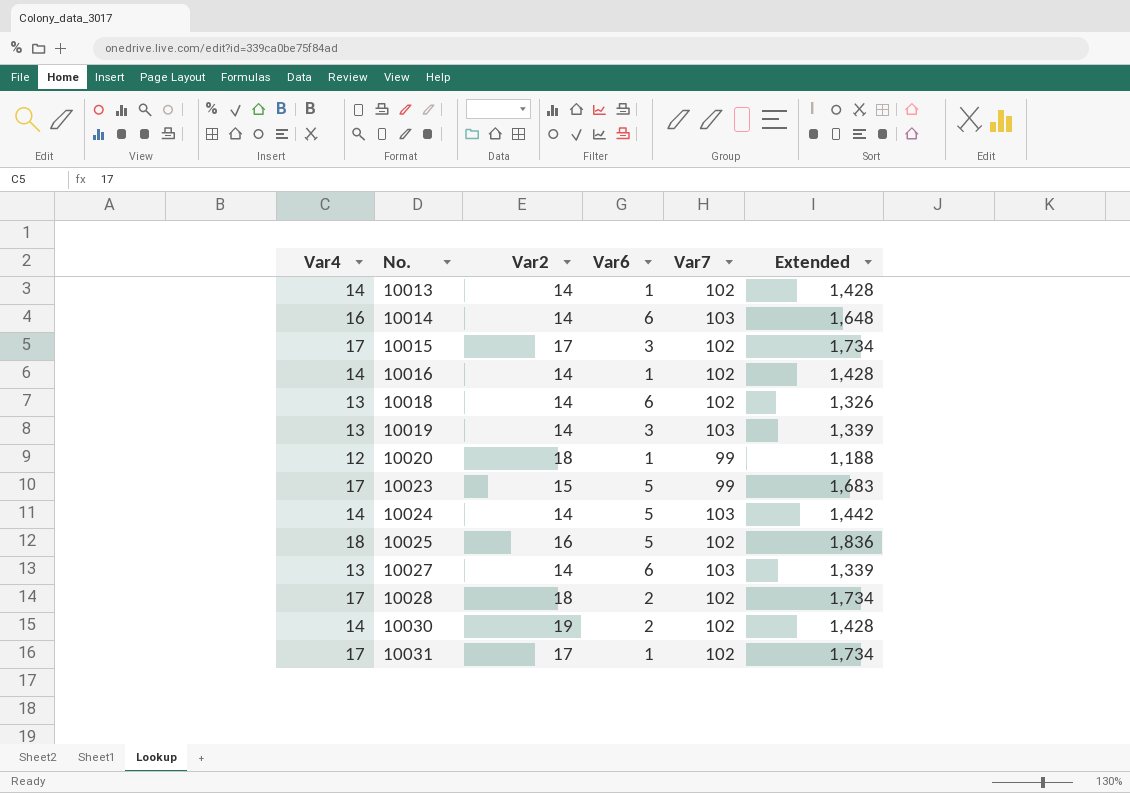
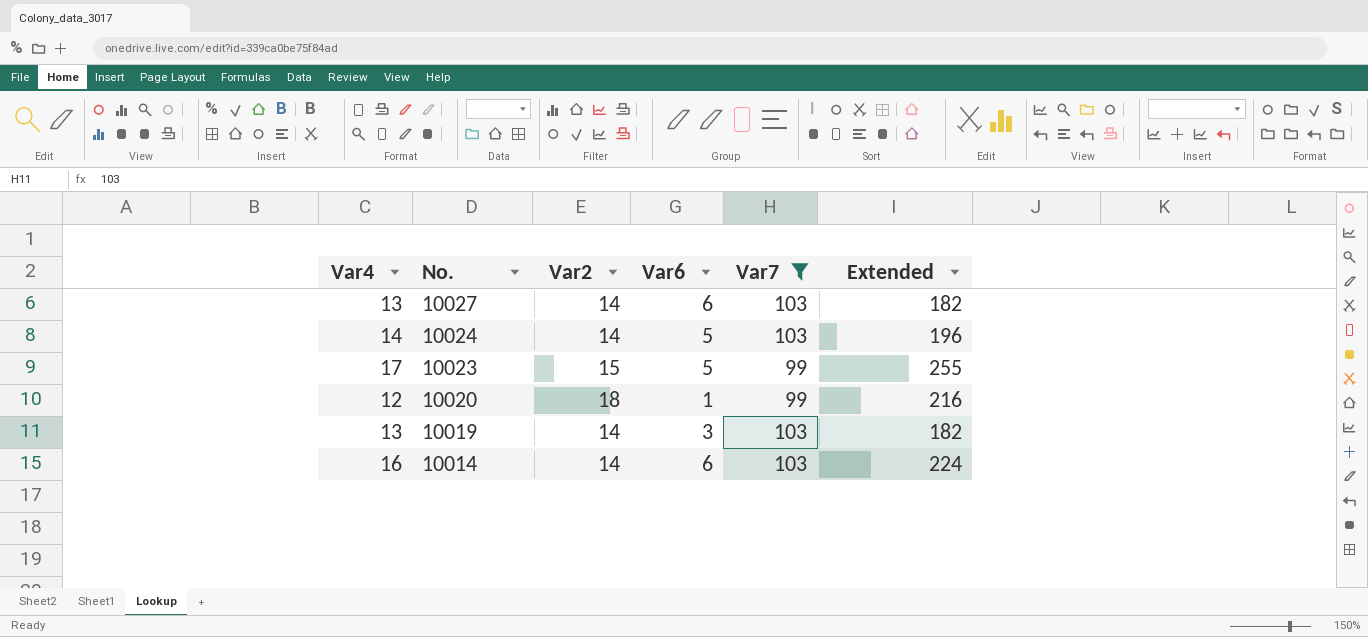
filter: none -> Var7 != 102
row order: No. ascending -> No. descending
column Extended | formula: [Var4] * [Var7] -> [Var4] * [Var2]

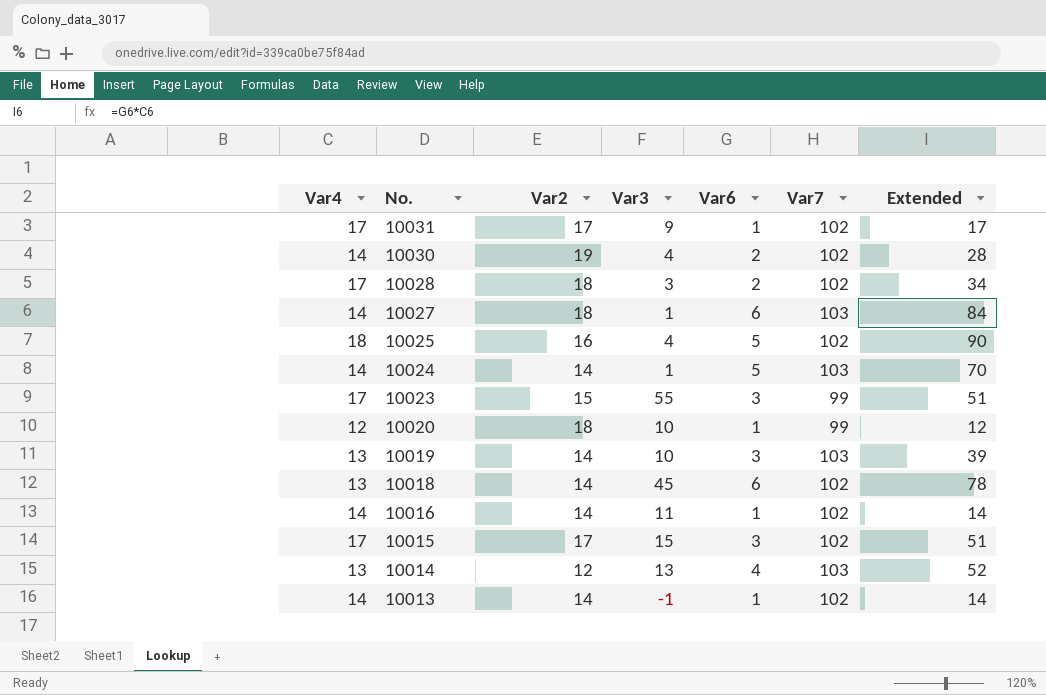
filter: Var7 != 102 -> none
column Var3 | position: none -> 4
column Extended | formula: [Var4] * [Var2] -> [Var4] * [Var6]
10027 | Var4: 13 -> 14
10027 | Var2: 14 -> 18
10023 | Var6: 5 -> 3
10014 | Var4: 16 -> 13
10014 | Var2: 14 -> 12
10014 | Var6: 6 -> 4

